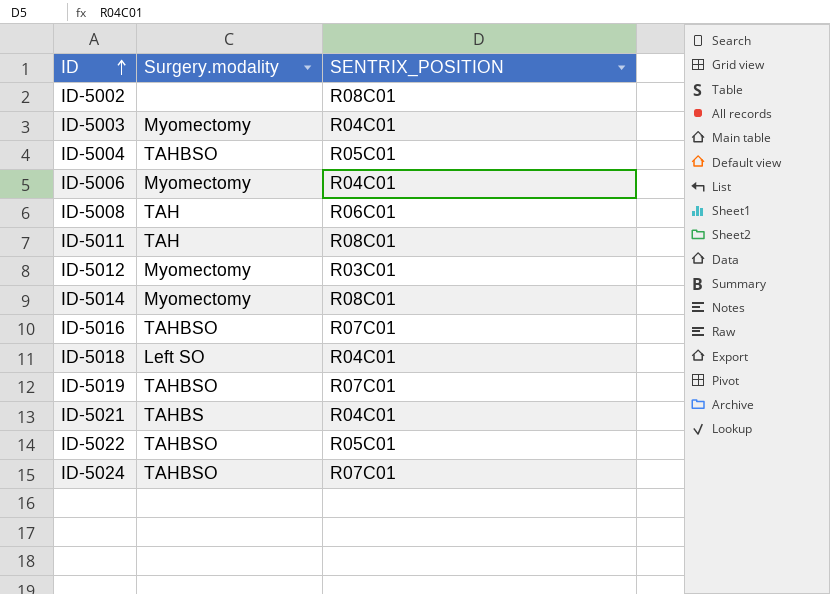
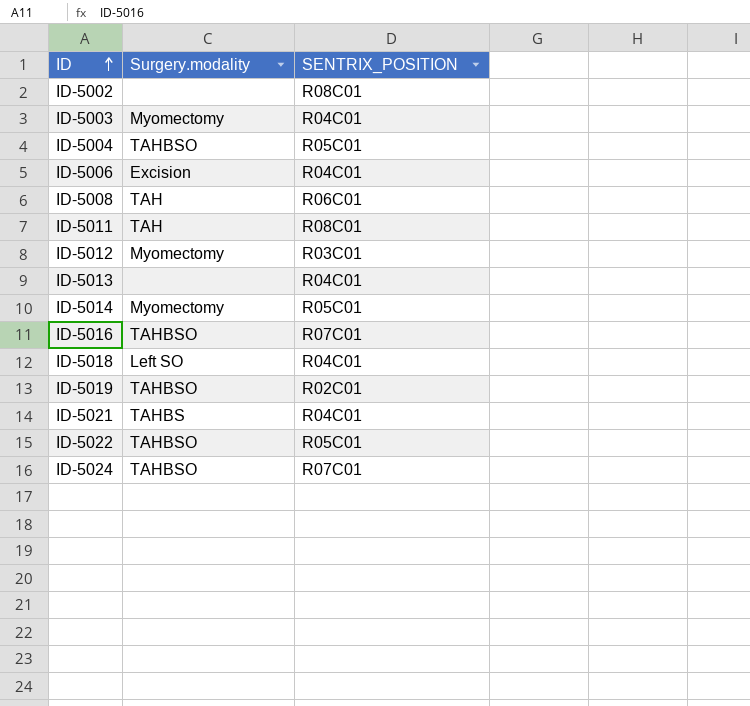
ID-5006 | Surgery.modality: Myomectomy -> Excision
row ID-5013: none -> none | R04C01
ID-5014 | SENTRIX_POSITION: R08C01 -> R05C01
ID-5019 | SENTRIX_POSITION: R07C01 -> R02C01

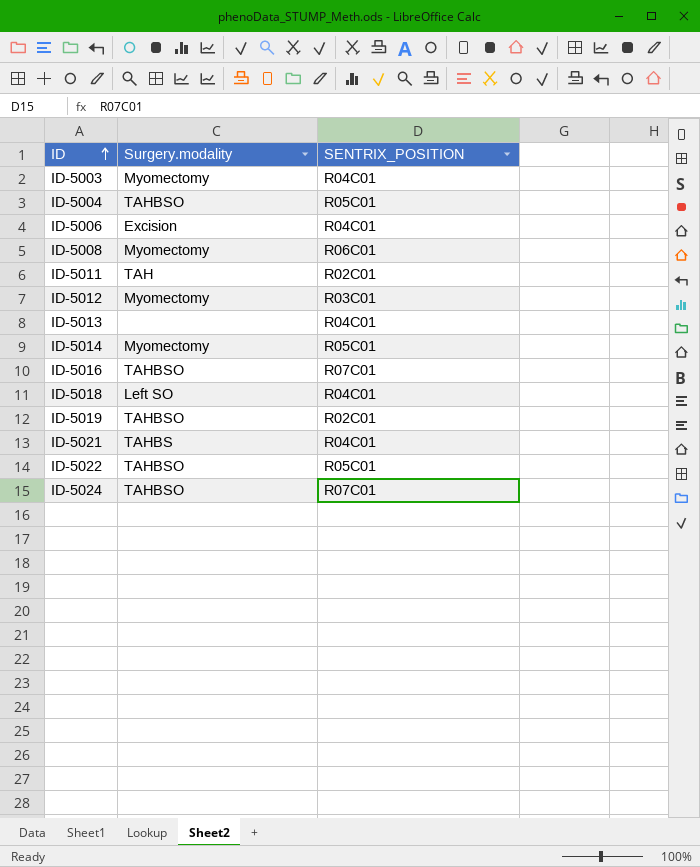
row ID-5002: none | R08C01 -> none
ID-5008 | Surgery.modality: TAH -> Myomectomy
ID-5011 | SENTRIX_POSITION: R08C01 -> R02C01

